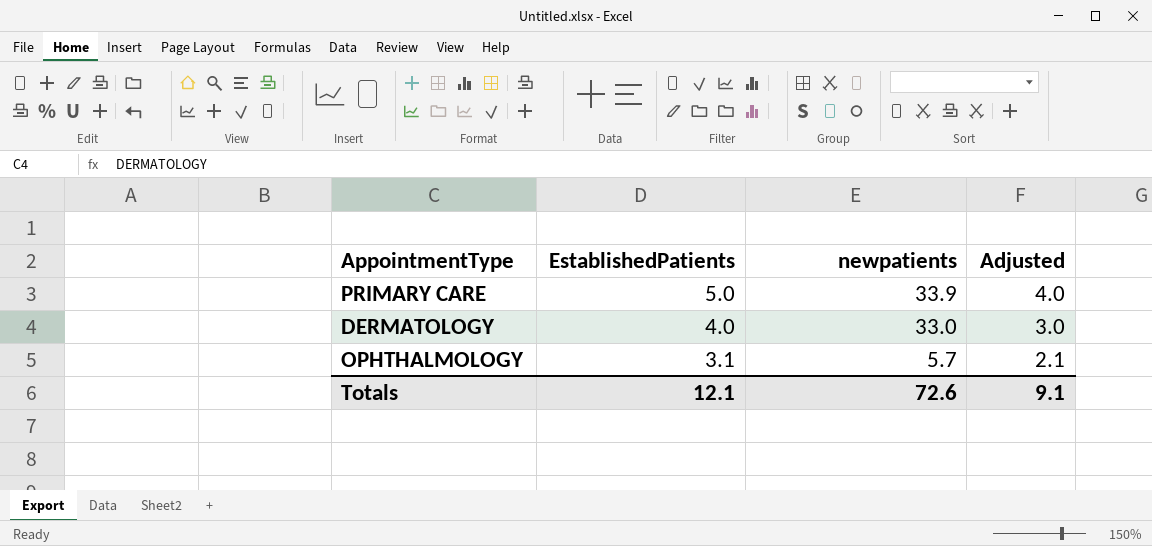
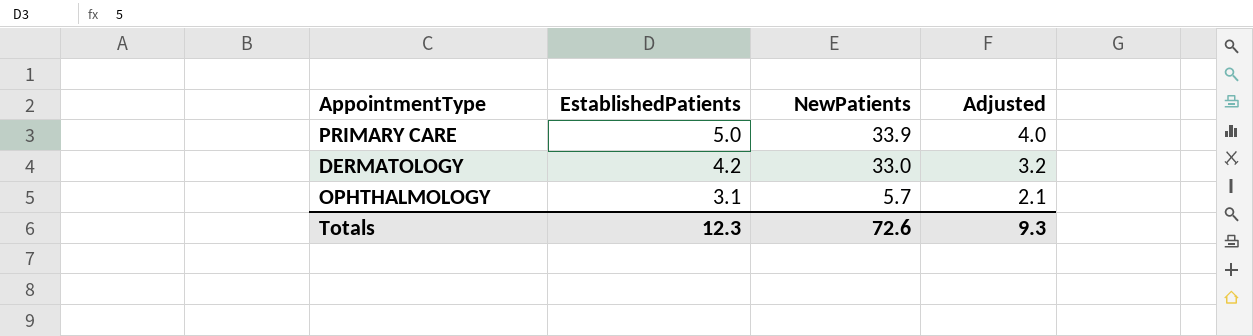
column name: newpatients -> NewPatients
DERMATOLOGY | EstablishedPatients: 4.0 -> 4.2
DERMATOLOGY | Adjusted: 3.0 -> 3.2
Totals | EstablishedPatients: 12.1 -> 12.3
Totals | Adjusted: 9.1 -> 9.3

